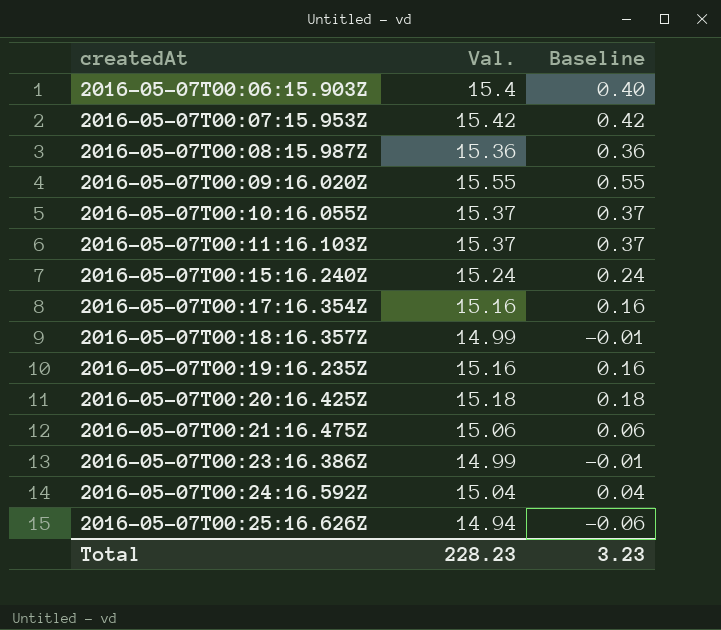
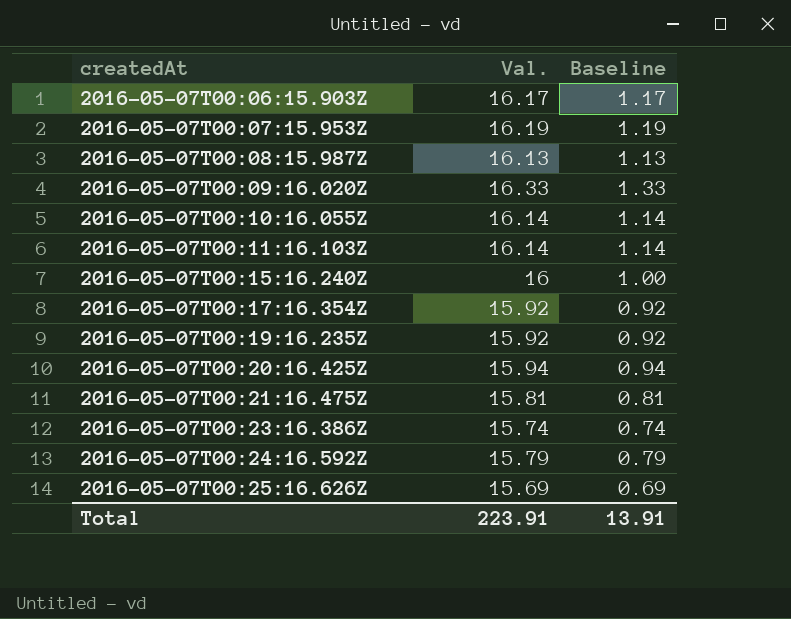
row 2016-05-07T00:18:16.357Z: 14.99 | -0.01 -> none
2016-05-07T00:06:15.903Z | Val.: 15.4 -> 16.17
2016-05-07T00:06:15.903Z | Baseline: 0.40 -> 1.17
2016-05-07T00:07:15.953Z | Val.: 15.42 -> 16.19
2016-05-07T00:07:15.953Z | Baseline: 0.42 -> 1.19
2016-05-07T00:08:15.987Z | Val.: 15.36 -> 16.13
2016-05-07T00:08:15.987Z | Baseline: 0.36 -> 1.13
2016-05-07T00:09:16.020Z | Val.: 15.55 -> 16.33
2016-05-07T00:09:16.020Z | Baseline: 0.55 -> 1.33
2016-05-07T00:10:16.055Z | Val.: 15.37 -> 16.14
2016-05-07T00:10:16.055Z | Baseline: 0.37 -> 1.14
2016-05-07T00:11:16.103Z | Val.: 15.37 -> 16.14
2016-05-07T00:11:16.103Z | Baseline: 0.37 -> 1.14
2016-05-07T00:15:16.240Z | Val.: 15.24 -> 16
2016-05-07T00:15:16.240Z | Baseline: 0.24 -> 1.00
2016-05-07T00:17:16.354Z | Val.: 15.16 -> 15.92
2016-05-07T00:17:16.354Z | Baseline: 0.16 -> 0.92
2016-05-07T00:19:16.235Z | Val.: 15.16 -> 15.92
2016-05-07T00:19:16.235Z | Baseline: 0.16 -> 0.92
2016-05-07T00:20:16.425Z | Val.: 15.18 -> 15.94
2016-05-07T00:20:16.425Z | Baseline: 0.18 -> 0.94
2016-05-07T00:21:16.475Z | Val.: 15.06 -> 15.81
2016-05-07T00:21:16.475Z | Baseline: 0.06 -> 0.81
2016-05-07T00:23:16.386Z | Val.: 14.99 -> 15.74
2016-05-07T00:23:16.386Z | Baseline: -0.01 -> 0.74
2016-05-07T00:24:16.592Z | Val.: 15.04 -> 15.79
2016-05-07T00:24:16.592Z | Baseline: 0.04 -> 0.79
2016-05-07T00:25:16.626Z | Val.: 14.94 -> 15.69
2016-05-07T00:25:16.626Z | Baseline: -0.06 -> 0.69
Total | Val.: 228.23 -> 223.91
Total | Baseline: 3.23 -> 13.91

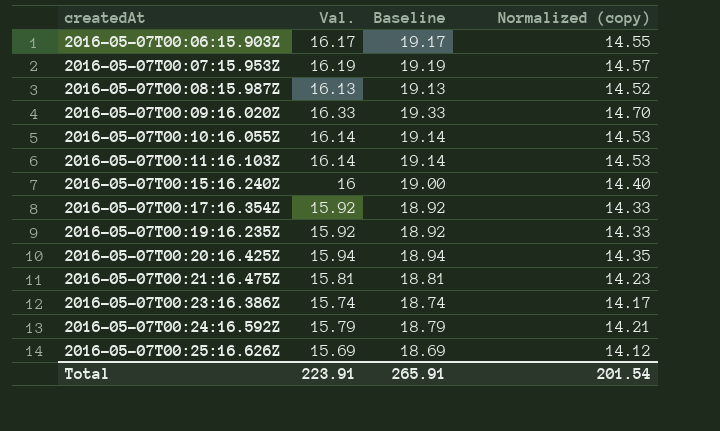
column Baseline | formula: [Val.] - 15 -> [Val.] + 3
column Normalized (copy) | formula: none -> [Val.] * 0.9
Total | Baseline: 13.91 -> 265.91

